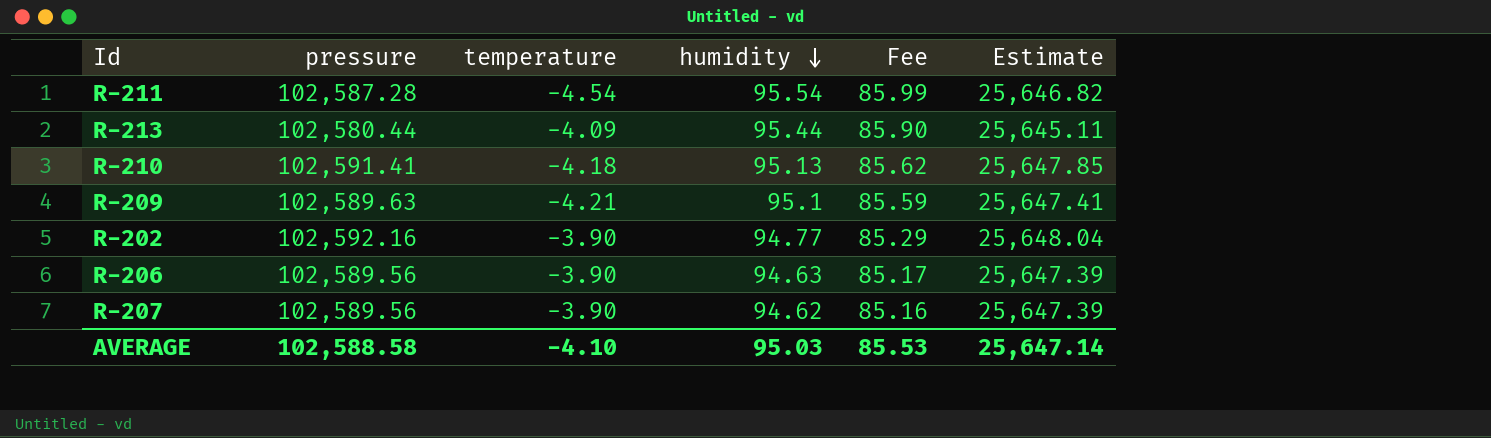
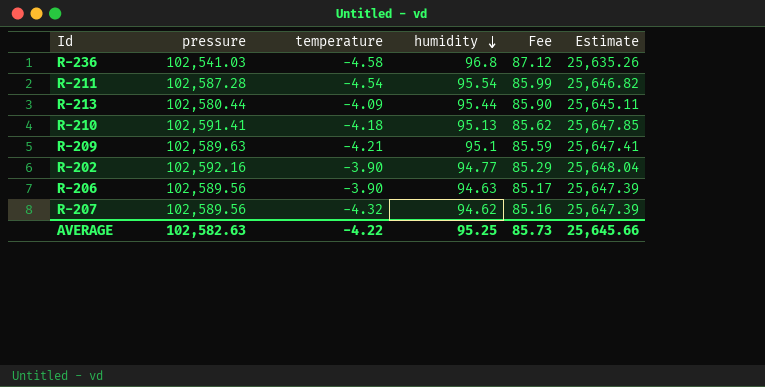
row R-236: none -> 102,541.03 | -4.58 | 96.8 | 87.12 | 25,635.26
R-207 | temperature: -3.90 -> -4.32
AVERAGE | pressure: 102,588.58 -> 102,582.63
AVERAGE | temperature: -4.10 -> -4.22
AVERAGE | humidity: 95.03 -> 95.25
AVERAGE | Fee: 85.53 -> 85.73
AVERAGE | Estimate: 25,647.14 -> 25,645.66

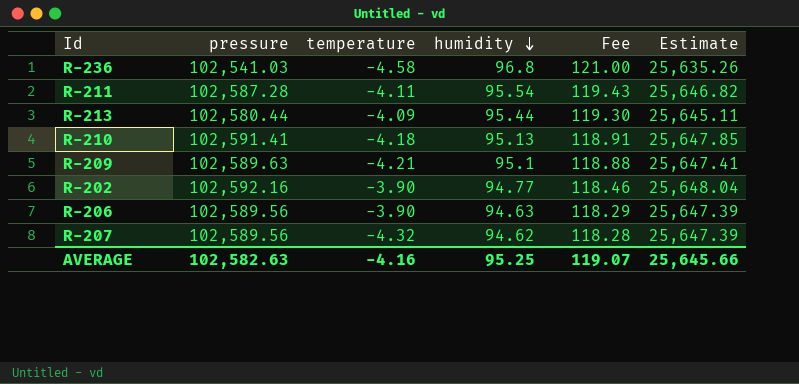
column Fee | formula: [humidity] * 0.9 -> [humidity] * 1.25
R-211 | temperature: -4.54 -> -4.11
AVERAGE | temperature: -4.22 -> -4.16
AVERAGE | Fee: 85.73 -> 119.07

